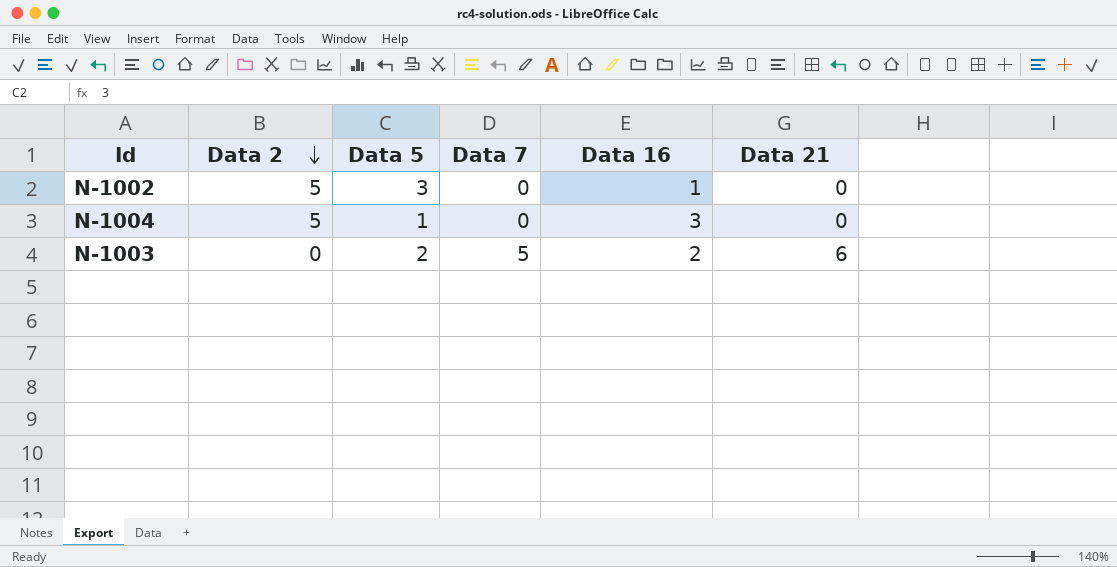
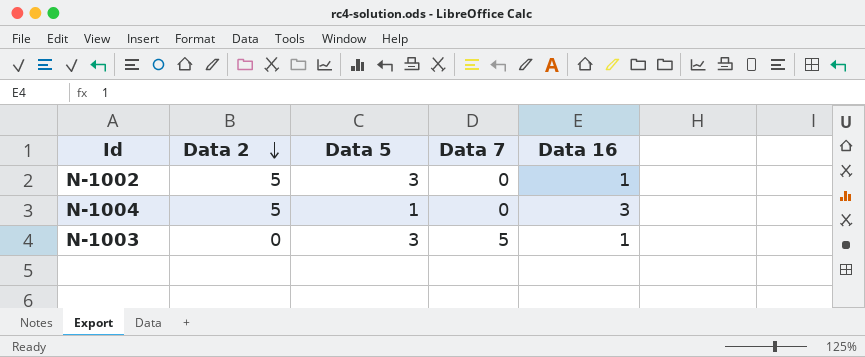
column Data 21 | position: 6 -> none
N-1003 | Data 5: 2 -> 3
N-1003 | Data 16: 2 -> 1

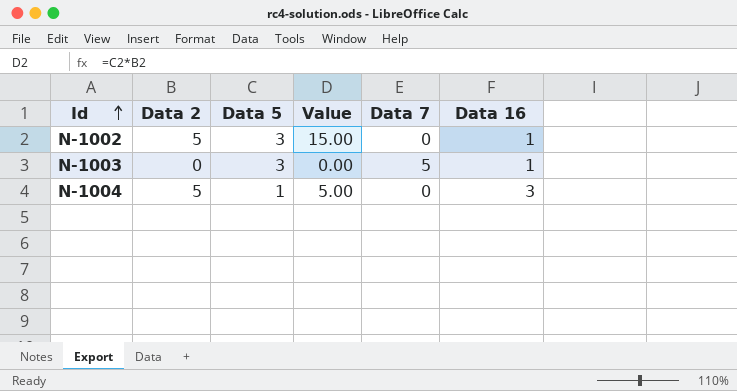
row order: Data 2 descending -> Id ascending
column Value | formula: none -> [Data 2] * [Data 5]

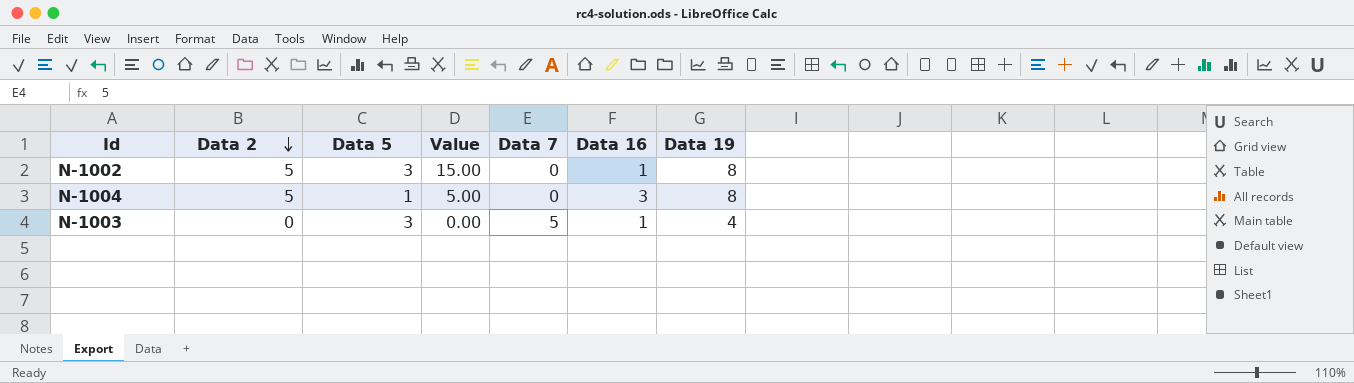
row order: Id ascending -> Data 2 descending
column Data 19 | position: none -> 7

